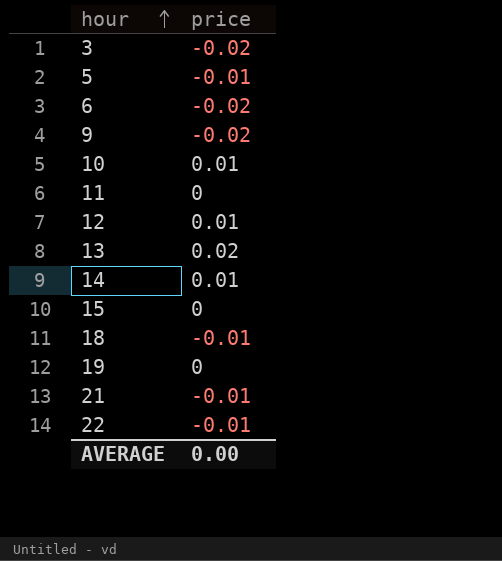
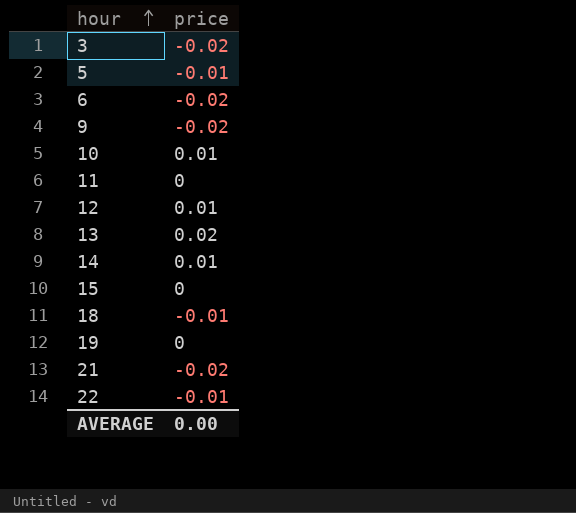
21 | price: -0.01 -> -0.02

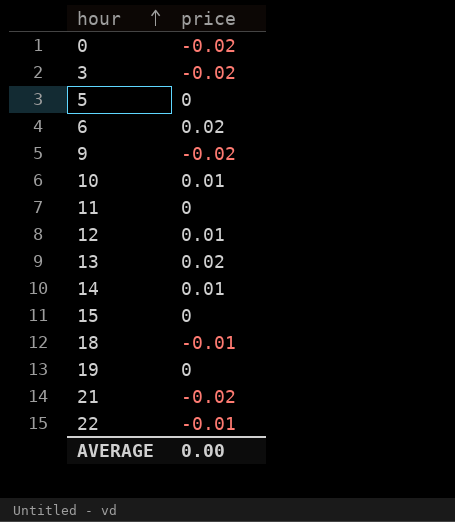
row 0: none -> -0.02
5 | price: -0.01 -> 0
6 | price: -0.02 -> 0.02

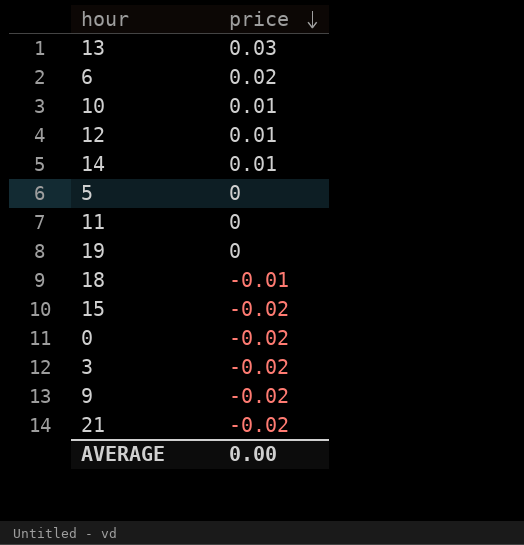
row order: hour ascending -> price descending
row 22: -0.01 -> none
13 | price: 0.02 -> 0.03
15 | price: 0 -> -0.02

